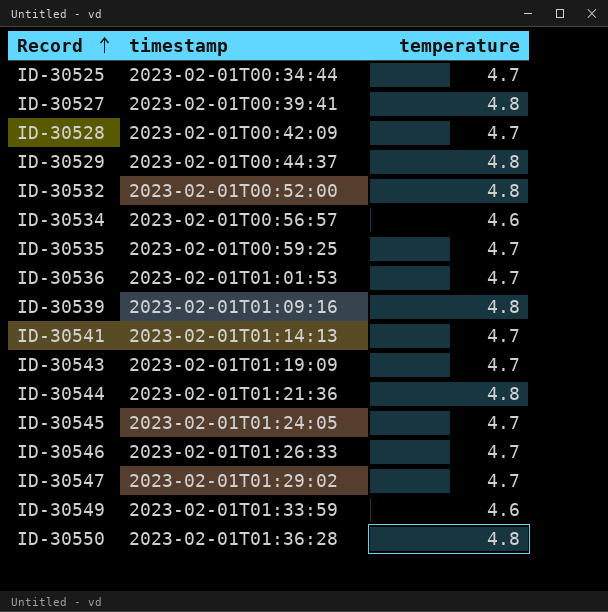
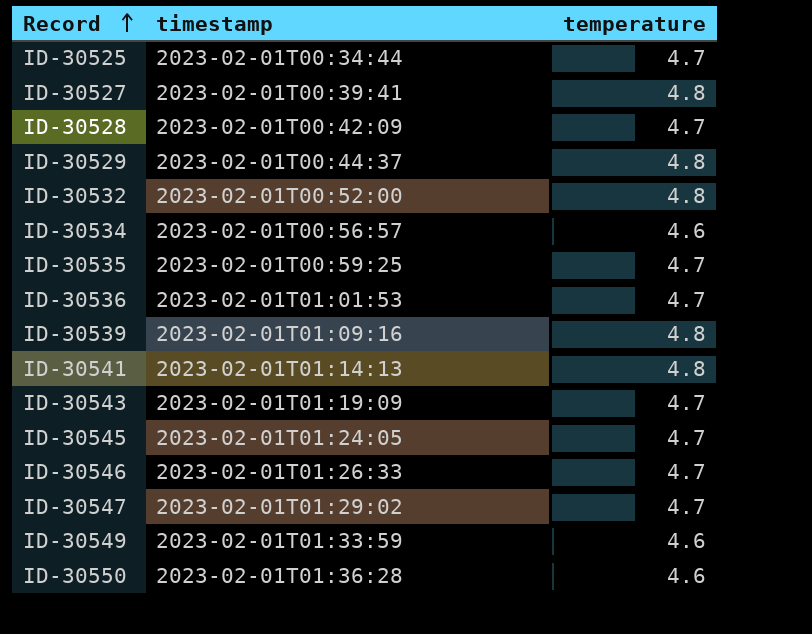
row ID-30544: 2023-02-01T01:21:36 | 4.8 -> none
ID-30541 | temperature: 4.7 -> 4.8
ID-30550 | temperature: 4.8 -> 4.6

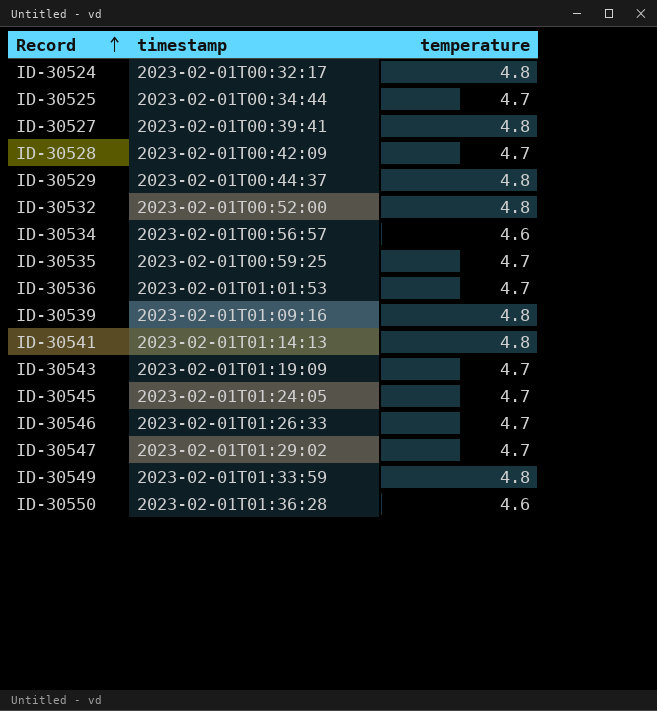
row ID-30524: none -> 2023-02-01T00:32:17 | 4.8
ID-30549 | temperature: 4.6 -> 4.8

